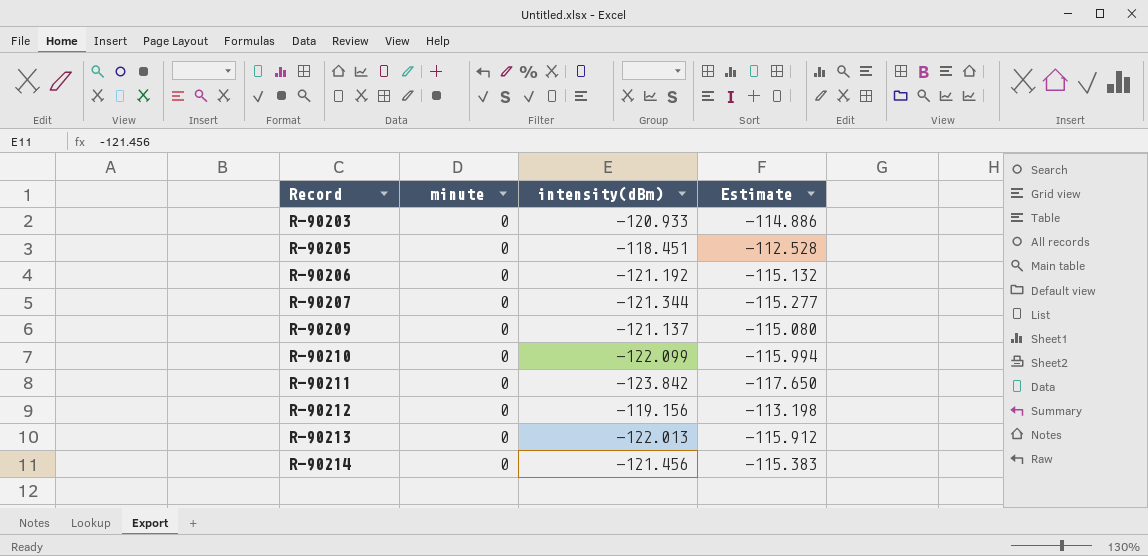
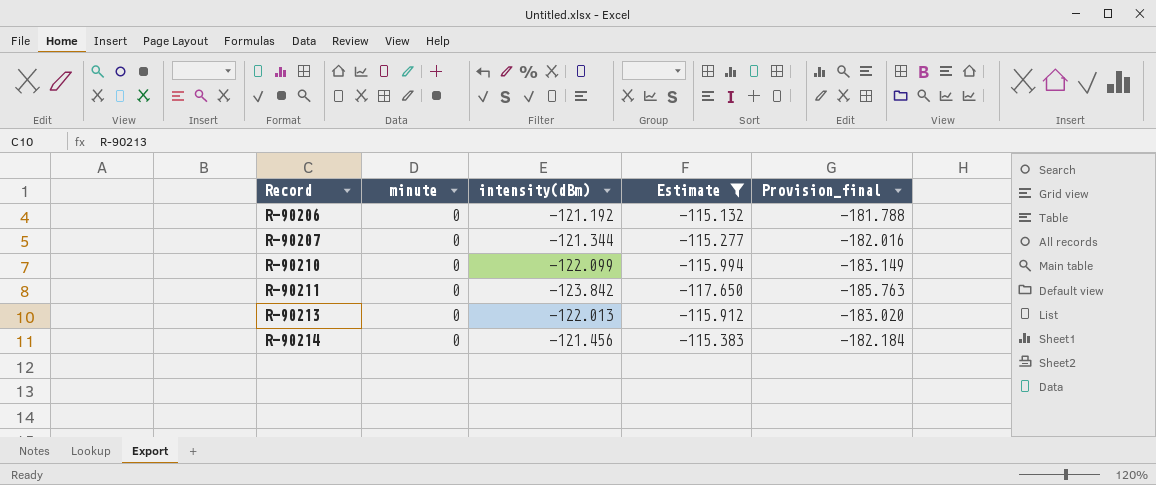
filter: none -> Estimate <= -115.132
column Provision_final | formula: none -> [intensity(dBm)] * 1.5

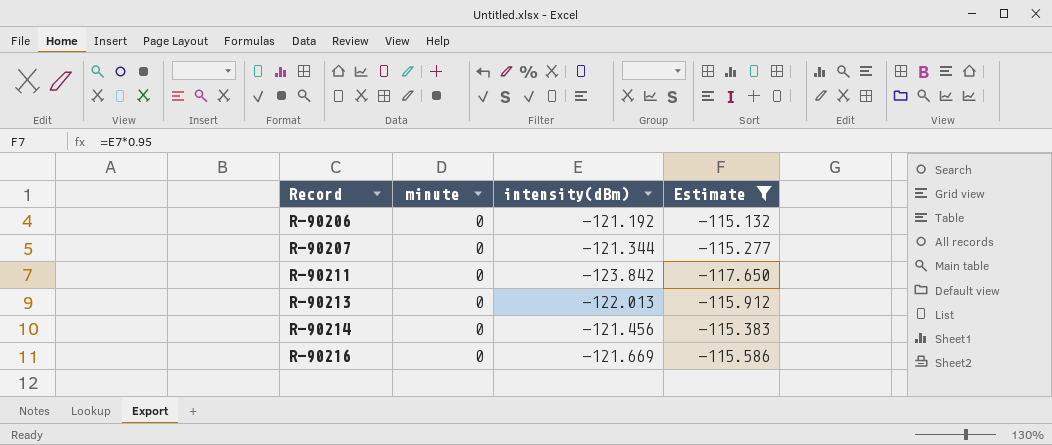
column Provision_final | formula: [intensity(dBm)] * 1.5 -> none
row R-90210: 0 | -122.099 | -115.994 | -183.149 -> none
row R-90216: none -> 0 | -121.669 | -115.586

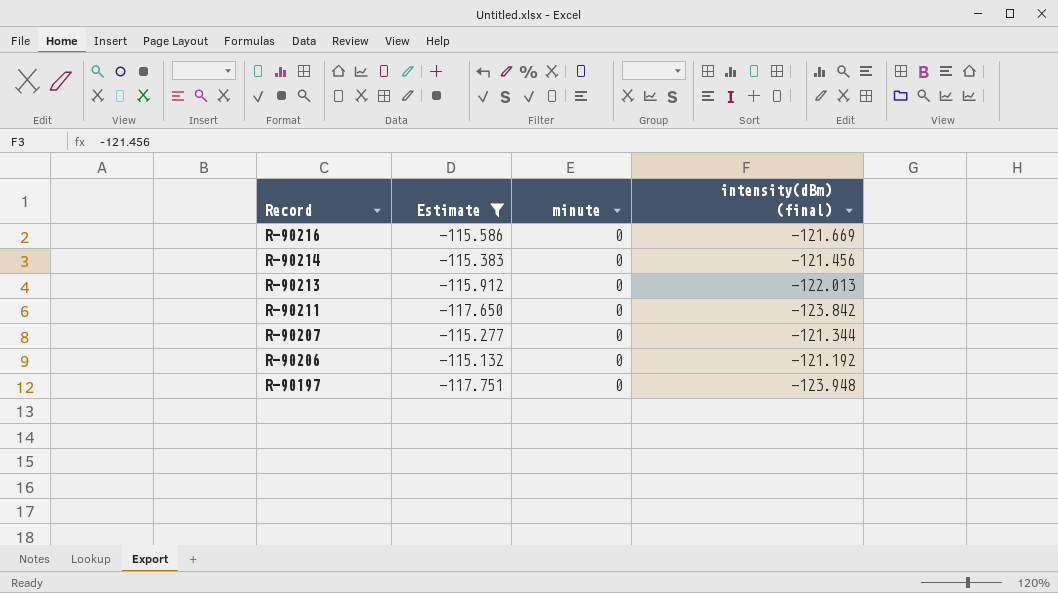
row order: Record ascending -> Record descending
column Estimate | position: 4 -> 2
column name: intensity(dBm) -> intensity(dBm) (final)
row R-90197: none -> -117.751 | 0 | -123.948

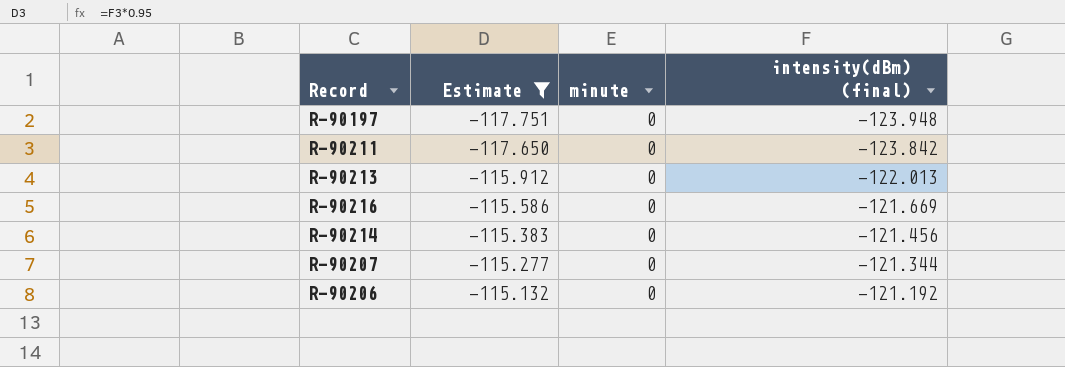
row order: Record descending -> Estimate ascending

